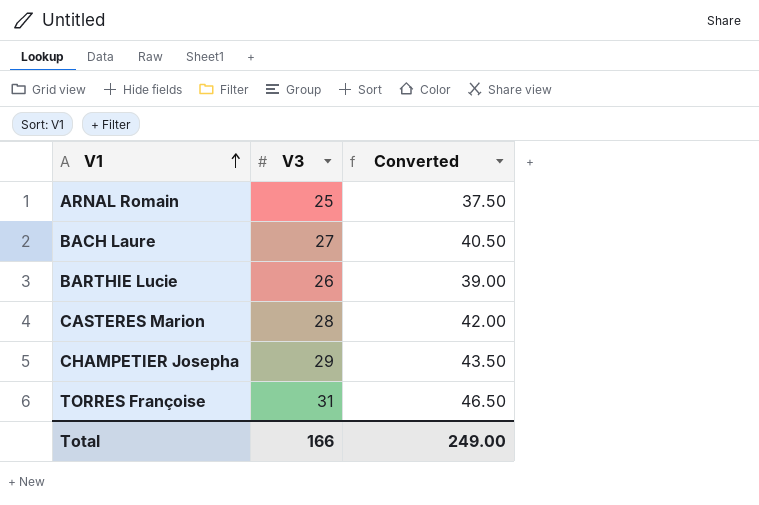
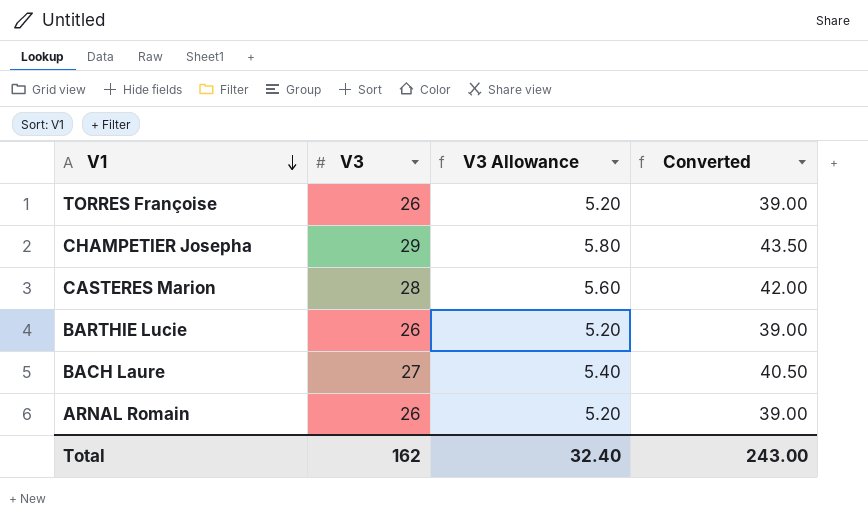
row order: V1 ascending -> V1 descending
column V3 Allowance | formula: none -> [V3] * 0.2
TORRES Françoise | V3: 31 -> 26
TORRES Françoise | Converted: 46.50 -> 39.00
ARNAL Romain | V3: 25 -> 26
ARNAL Romain | Converted: 37.50 -> 39.00
Total | V3: 166 -> 162
Total | Converted: 249.00 -> 243.00

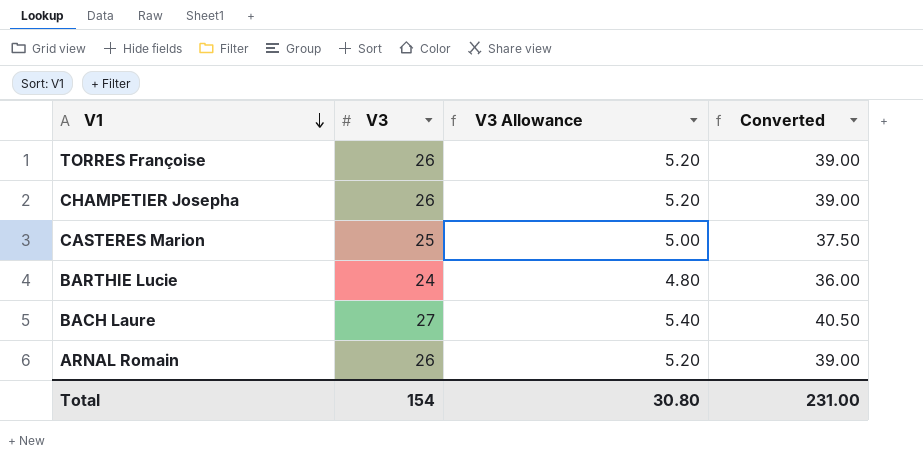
CHAMPETIER Josepha | V3: 29 -> 26
CHAMPETIER Josepha | V3 Allowance: 5.80 -> 5.20
CHAMPETIER Josepha | Converted: 43.50 -> 39.00
CASTERES Marion | V3: 28 -> 25
CASTERES Marion | V3 Allowance: 5.60 -> 5.00
CASTERES Marion | Converted: 42.00 -> 37.50
BARTHIE Lucie | V3: 26 -> 24
BARTHIE Lucie | V3 Allowance: 5.20 -> 4.80
BARTHIE Lucie | Converted: 39.00 -> 36.00
Total | V3: 162 -> 154
Total | V3 Allowance: 32.40 -> 30.80
Total | Converted: 243.00 -> 231.00

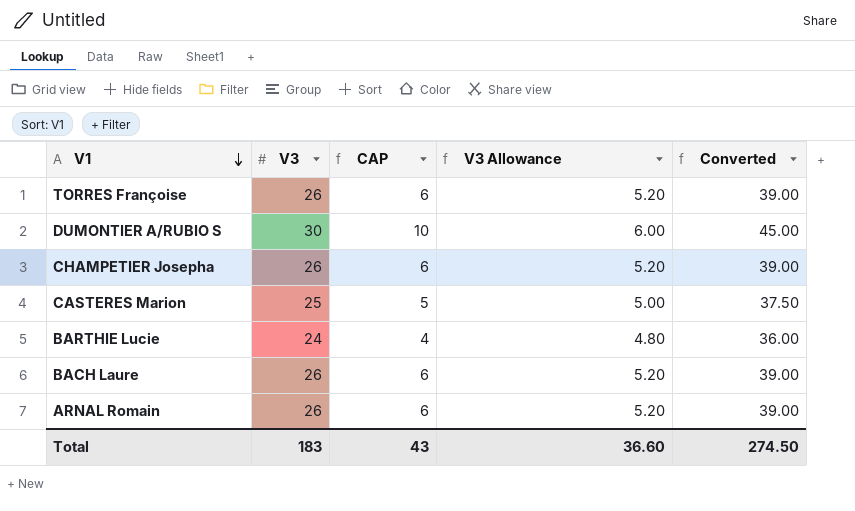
column CAP | formula: none -> [V3] - 20
row DUMONTIER A/RUBIO S: none -> 30 | 10 | 6.00 | 45.00
BACH Laure | V3: 27 -> 26
BACH Laure | V3 Allowance: 5.40 -> 5.20
BACH Laure | Converted: 40.50 -> 39.00
Total | V3: 154 -> 183
Total | V3 Allowance: 30.80 -> 36.60
Total | Converted: 231.00 -> 274.50

